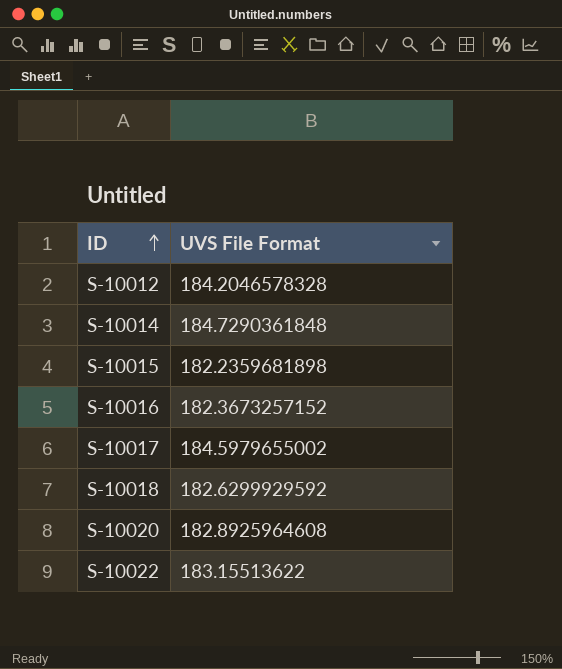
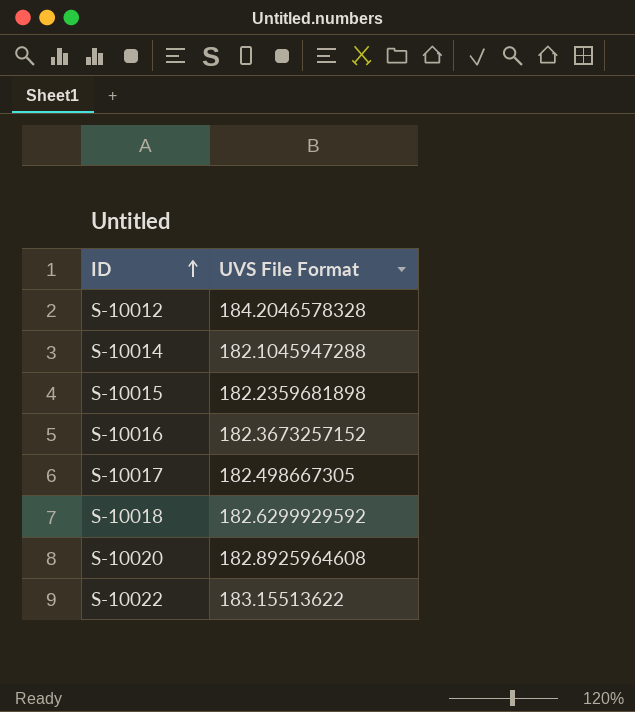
S-10014 | UVS File Format: 184.7290361848 -> 182.1045947288
S-10017 | UVS File Format: 184.5979655002 -> 182.498667305

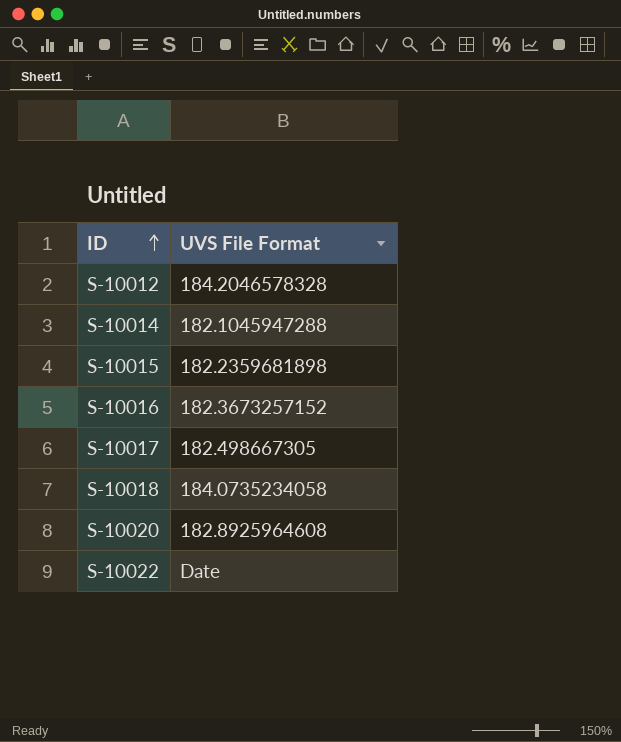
S-10018 | UVS File Format: 182.6299929592 -> 184.0735234058
S-10022 | UVS File Format: 183.15513622 -> Date

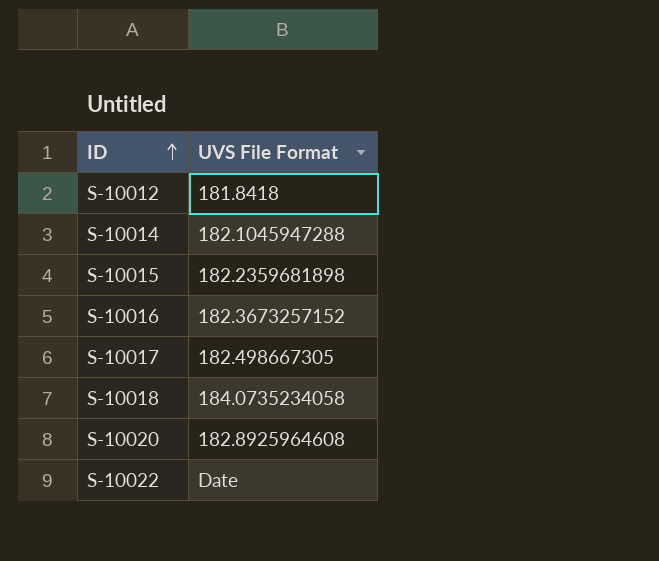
S-10012 | UVS File Format: 184.2046578328 -> 181.8418

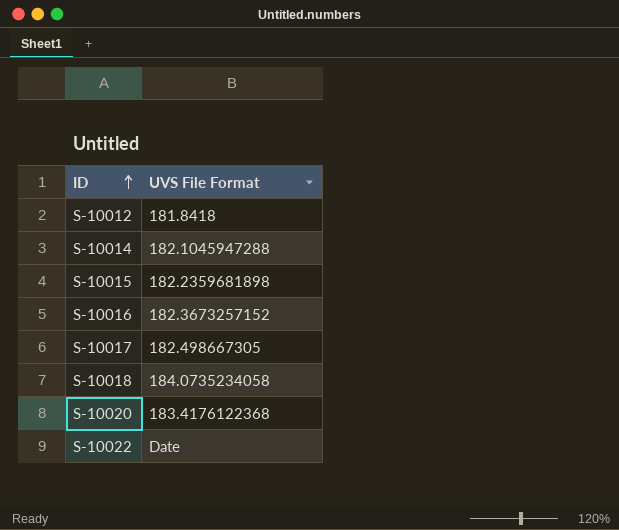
S-10020 | UVS File Format: 182.8925964608 -> 183.4176122368

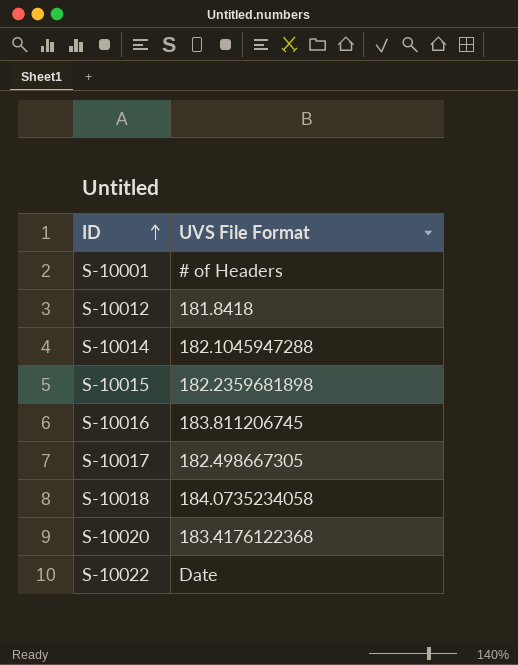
row S-10001: none -> # of Headers
S-10016 | UVS File Format: 182.3673257152 -> 183.811206745

